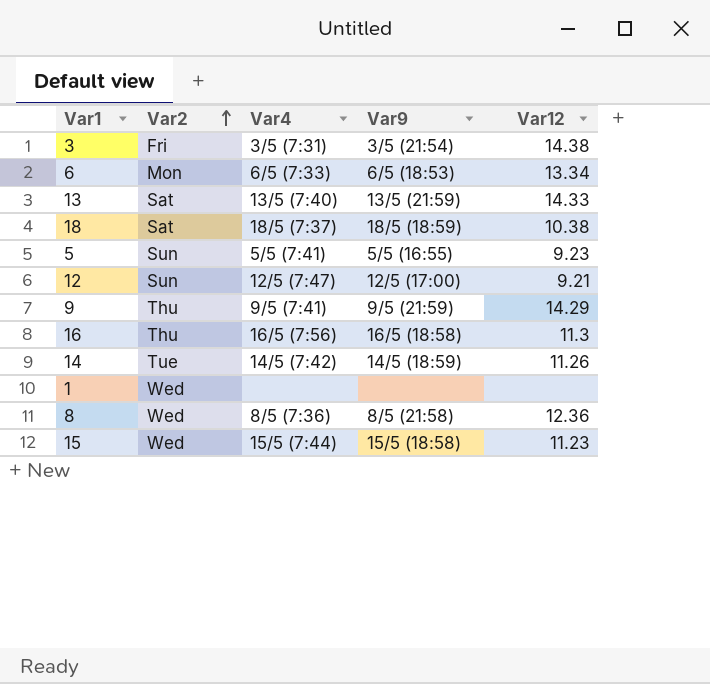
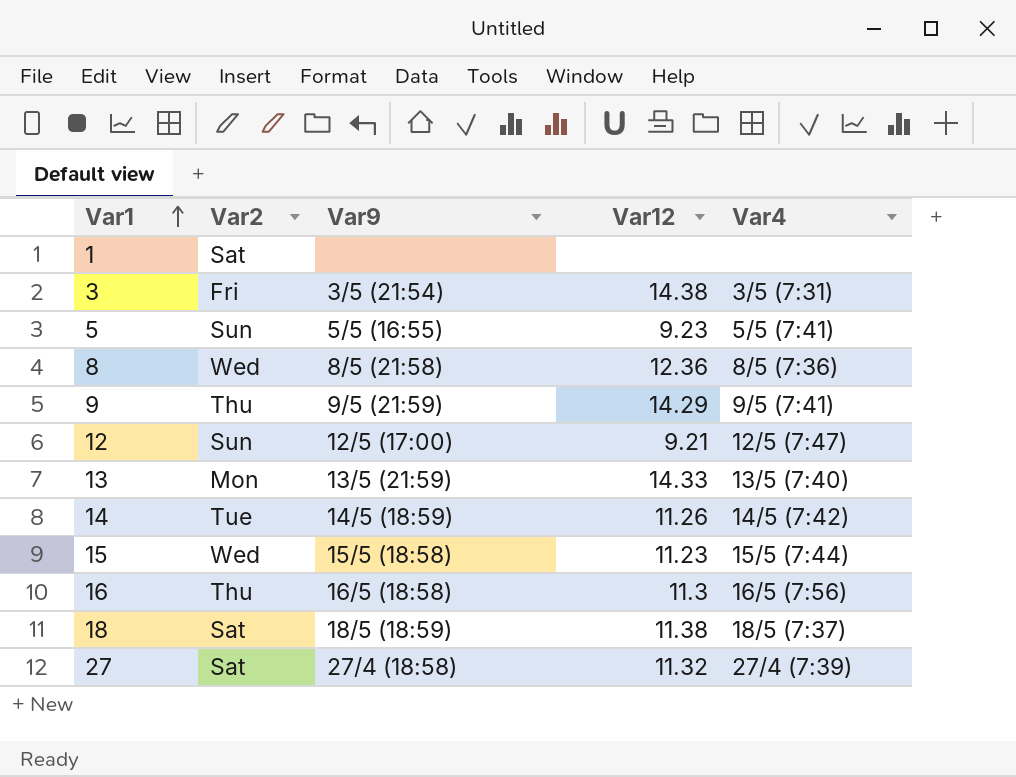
row order: Var2 ascending -> Var1 ascending
column Var4 | position: 3 -> 5
row 6: Mon | 6/5 (7:33) | 6/5 (18:53) | 13.34 -> none
1 | Var2: Wed -> Sat
13 | Var2: Sat -> Mon
18 | Var12: 10.38 -> 11.38
row 27: none -> Sat | 27/4 (18:58) | 11.32 | 27/4 (7:39)

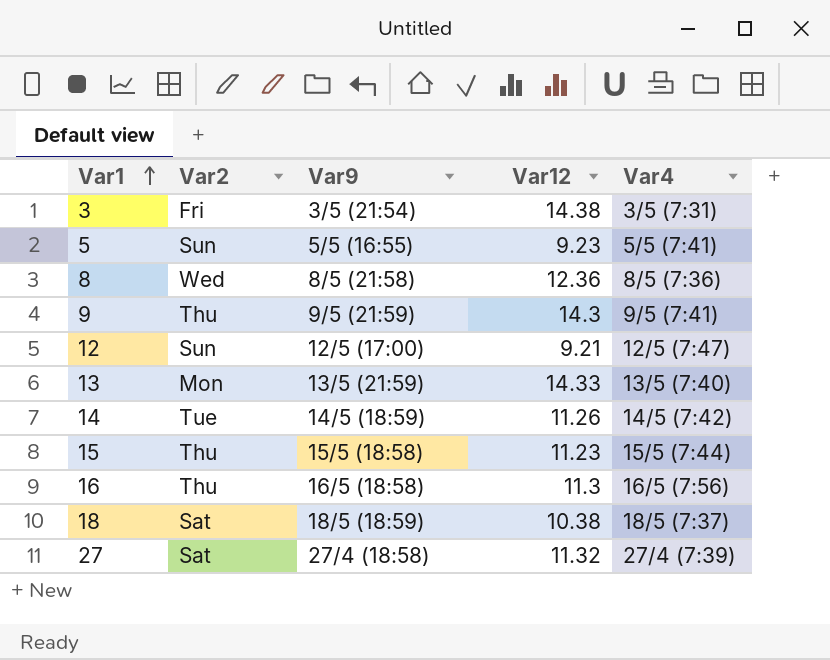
row 1: Sat | none | none | none -> none
9 | Var12: 14.29 -> 14.3
15 | Var2: Wed -> Thu
18 | Var12: 11.38 -> 10.38

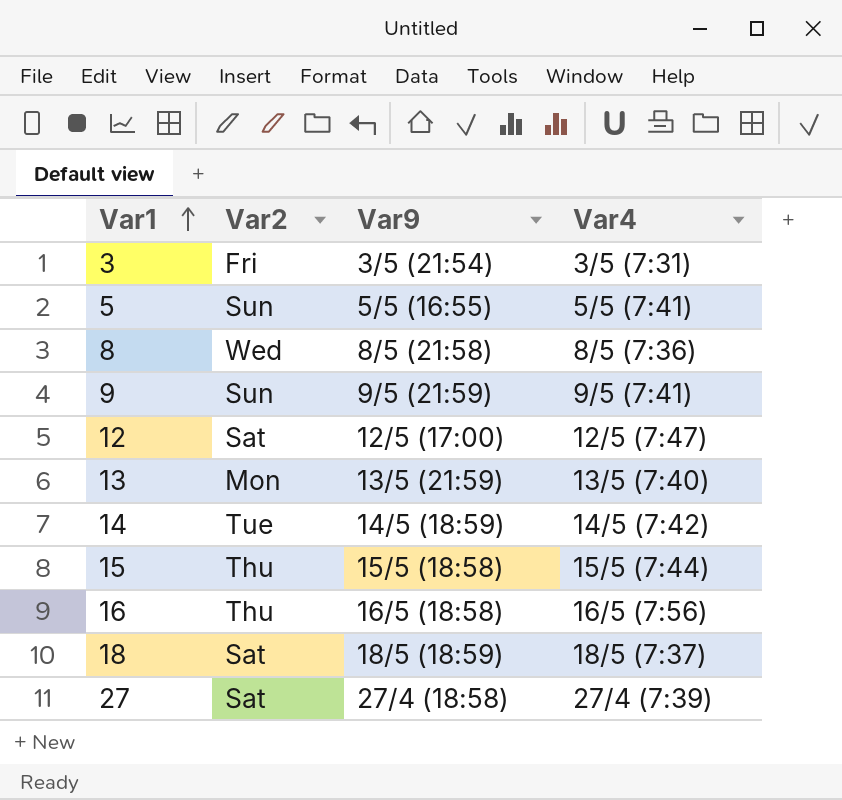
column Var12 | position: 4 -> none
9 | Var2: Thu -> Sun
12 | Var2: Sun -> Sat

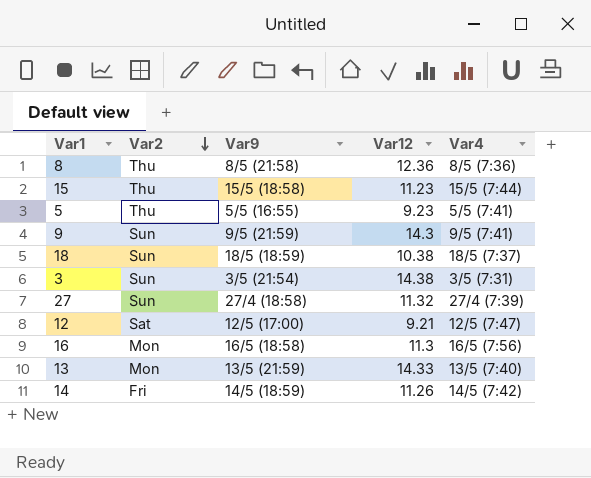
row order: Var1 ascending -> Var2 descending
column Var12 | position: none -> 4
8 | Var2: Wed -> Thu
5 | Var2: Sun -> Thu
18 | Var2: Sat -> Sun
3 | Var2: Fri -> Sun
27 | Var2: Sat -> Sun
16 | Var2: Thu -> Mon
14 | Var2: Tue -> Fri

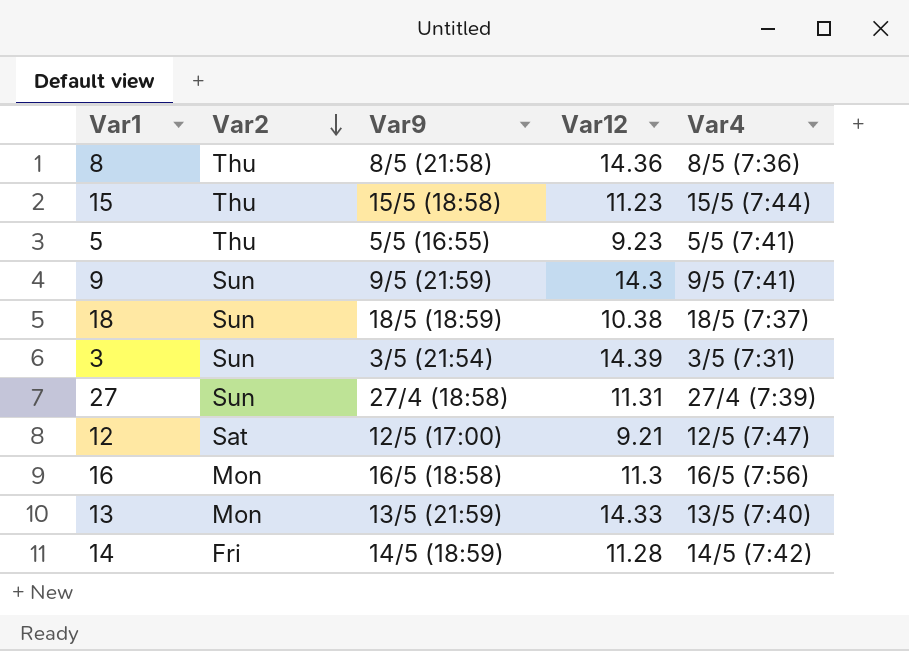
8 | Var12: 12.36 -> 14.36
3 | Var12: 14.38 -> 14.39
27 | Var12: 11.32 -> 11.31
14 | Var12: 11.26 -> 11.28

